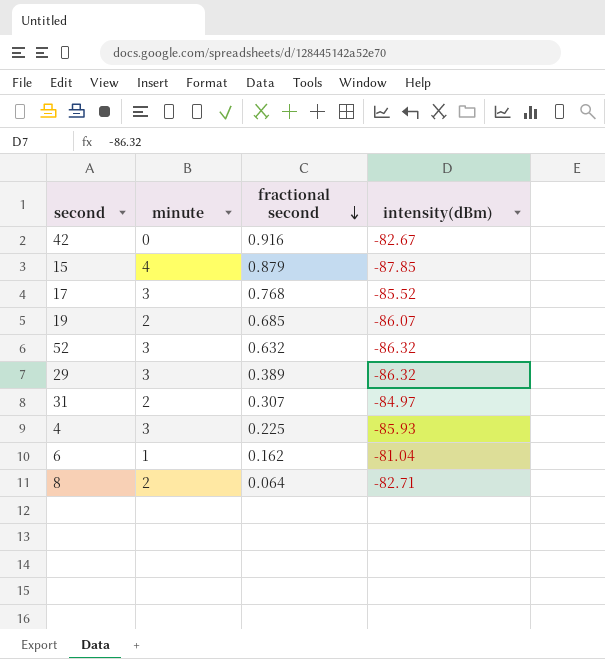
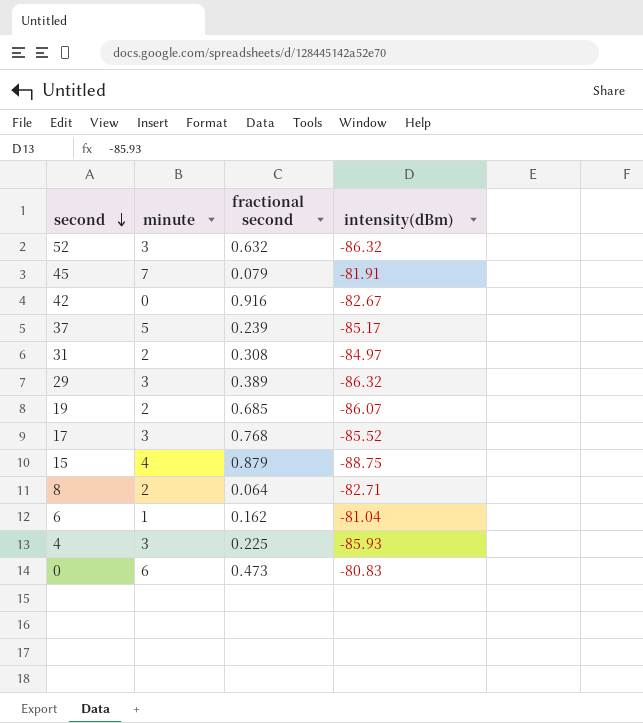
row order: fractional second descending -> second descending
row 45: none -> 7 | 0.079 | -81.91
row 37: none -> 5 | 0.239 | -85.17
31 | fractional second: 0.307 -> 0.308
15 | intensity(dBm): -87.85 -> -88.75
row 0: none -> 6 | 0.473 | -80.83

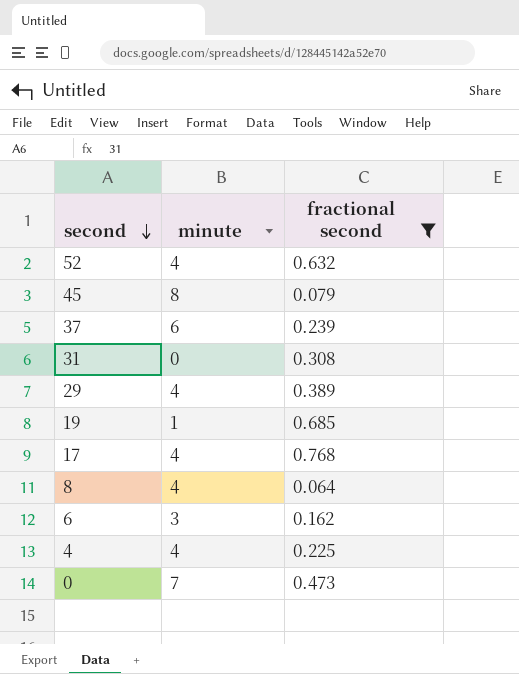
filter: none -> fractional second <= 0.768
column intensity(dBm) | position: 4 -> none
52 | minute: 3 -> 4
45 | minute: 7 -> 8
37 | minute: 5 -> 6
31 | minute: 2 -> 0
29 | minute: 3 -> 4
19 | minute: 2 -> 1
17 | minute: 3 -> 4
8 | minute: 2 -> 4
6 | minute: 1 -> 3
4 | minute: 3 -> 4
0 | minute: 6 -> 7

